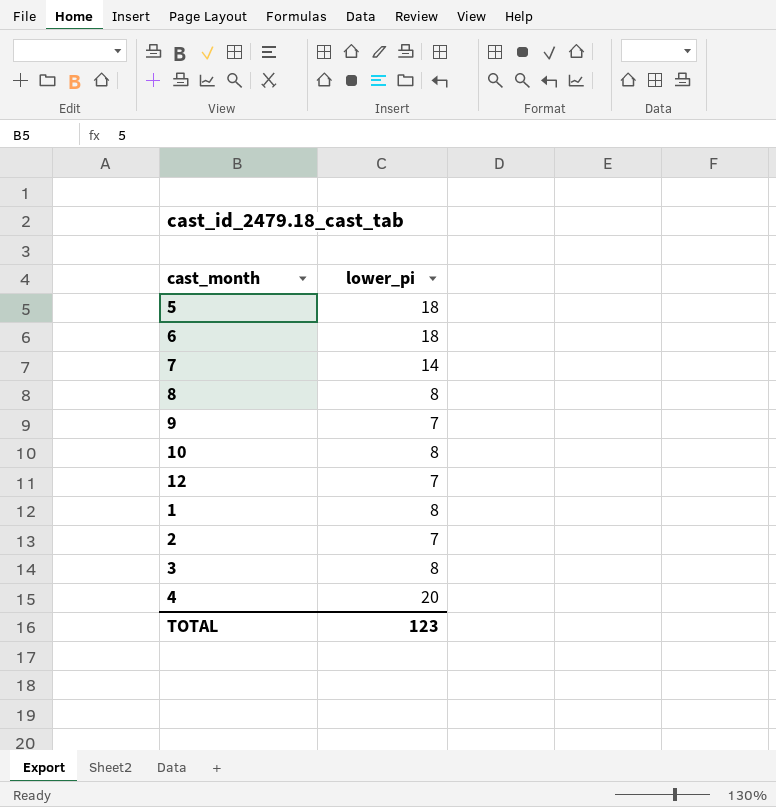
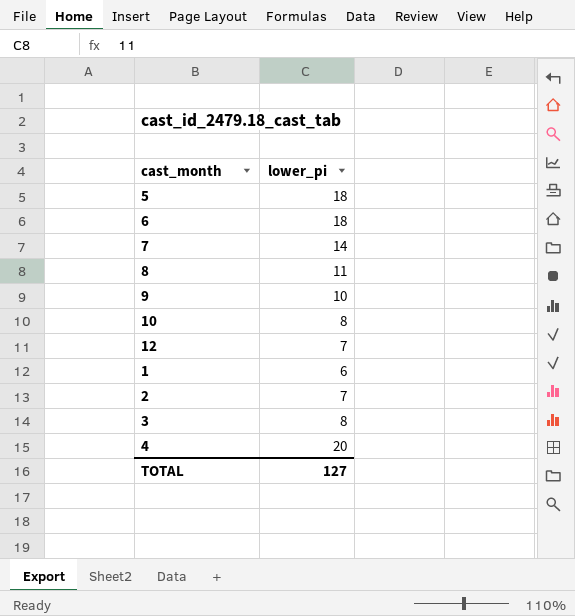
8 | lower_pi: 8 -> 11
9 | lower_pi: 7 -> 10
1 | lower_pi: 8 -> 6
TOTAL | lower_pi: 123 -> 127

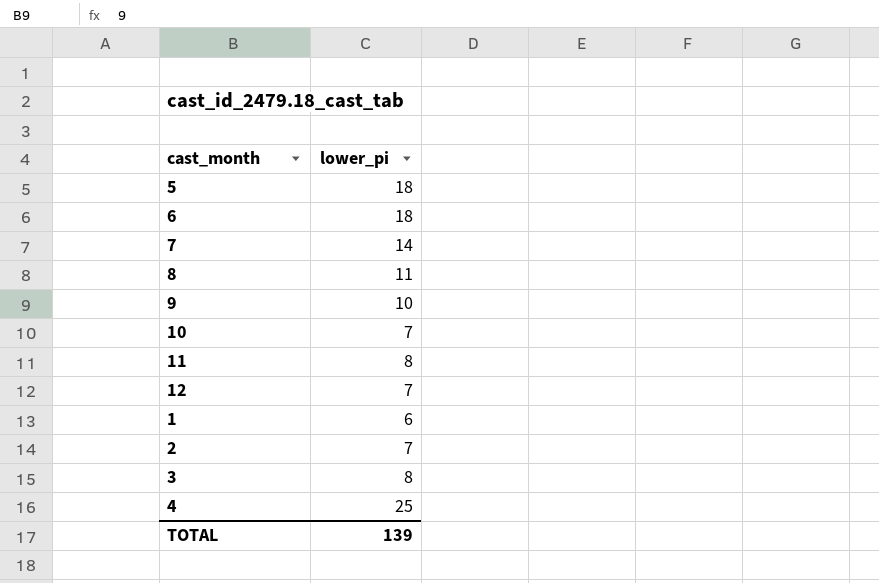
10 | lower_pi: 8 -> 7
row 11: none -> 8
4 | lower_pi: 20 -> 25
TOTAL | lower_pi: 127 -> 139

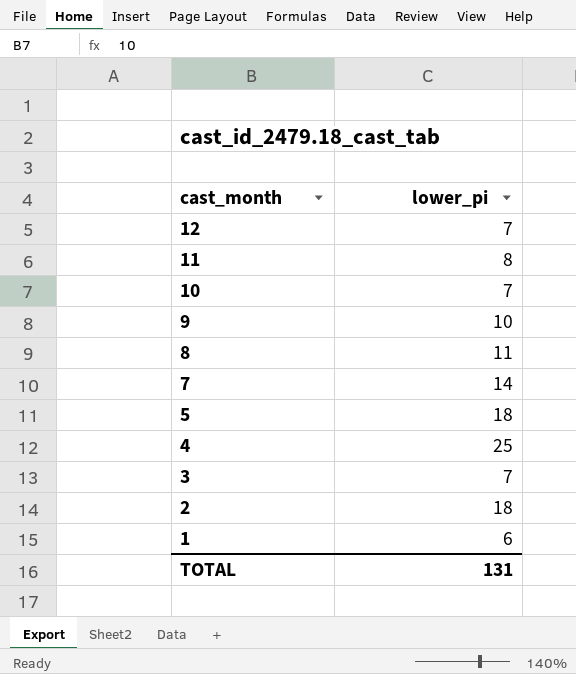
row order: none -> cast_month descending
row 6: 18 -> none
3 | lower_pi: 8 -> 7
2 | lower_pi: 7 -> 18
TOTAL | lower_pi: 139 -> 131

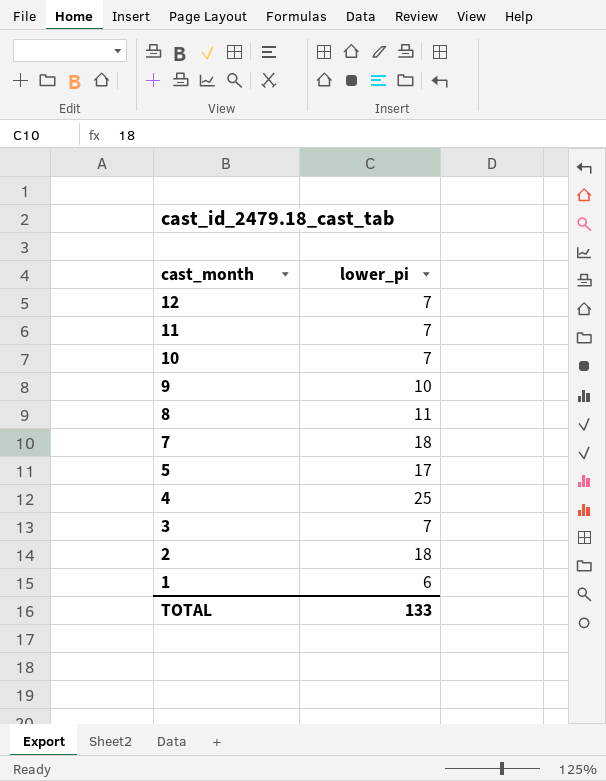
11 | lower_pi: 8 -> 7
7 | lower_pi: 14 -> 18
5 | lower_pi: 18 -> 17
TOTAL | lower_pi: 131 -> 133

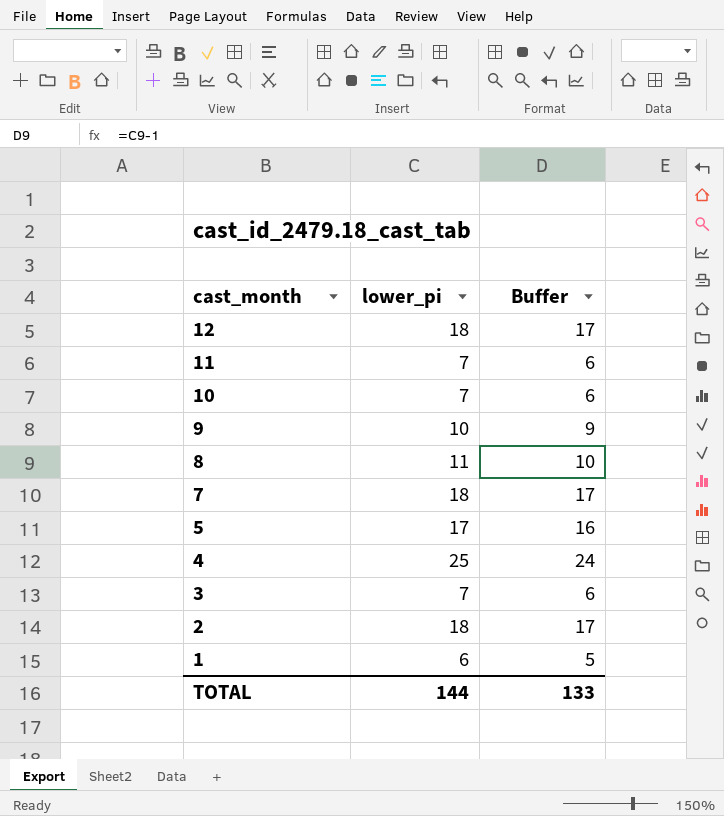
column Buffer | formula: none -> [lower_pi] - 1
12 | lower_pi: 7 -> 18
TOTAL | lower_pi: 133 -> 144

